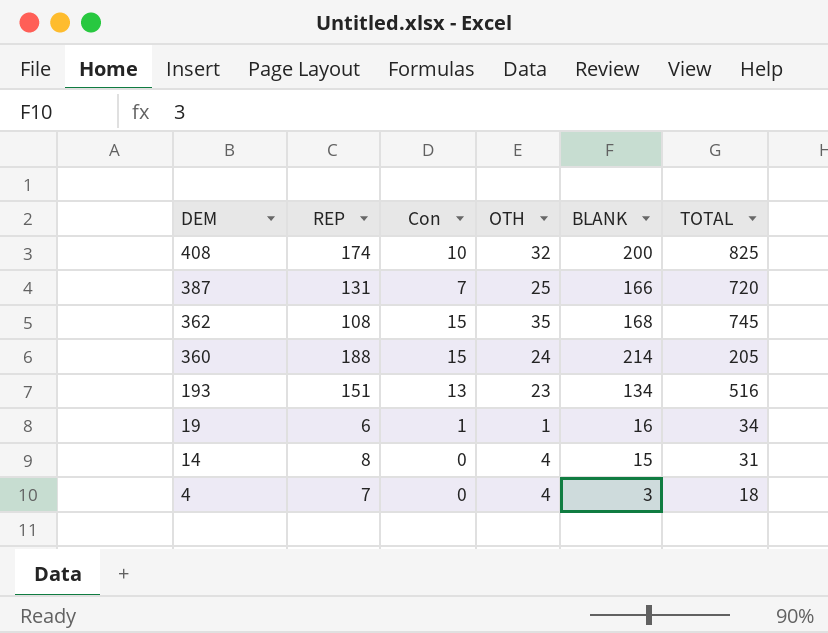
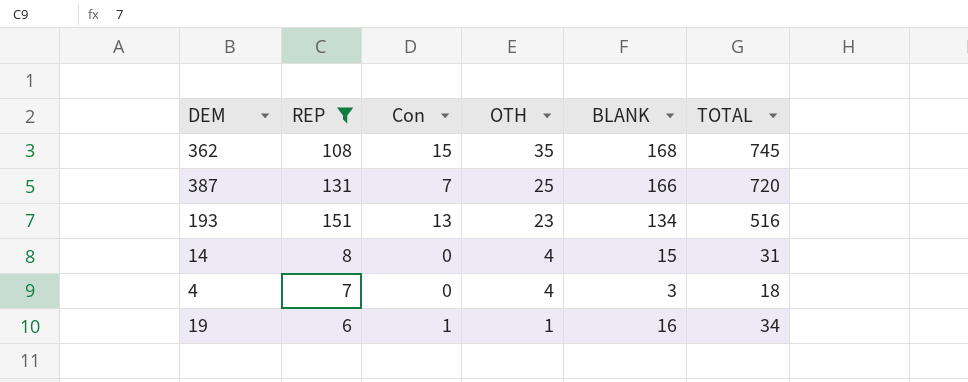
filter: none -> REP <= 151
row order: DEM descending -> OTH descending

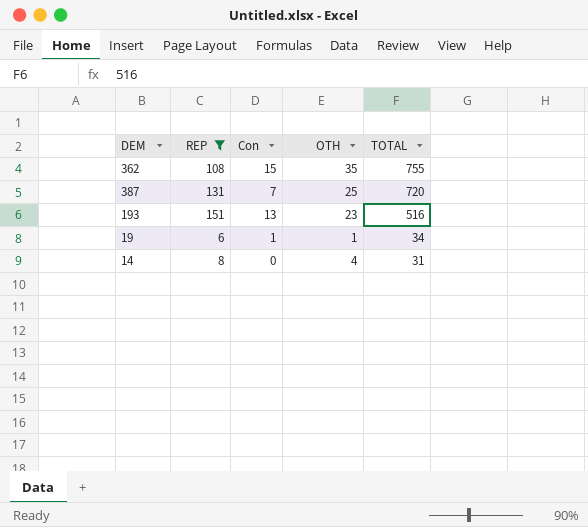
row order: OTH descending -> TOTAL descending
column BLANK | position: 5 -> none
row 4: 7 | 0 | 4 | 3 | 18 -> none
362 | TOTAL: 745 -> 755

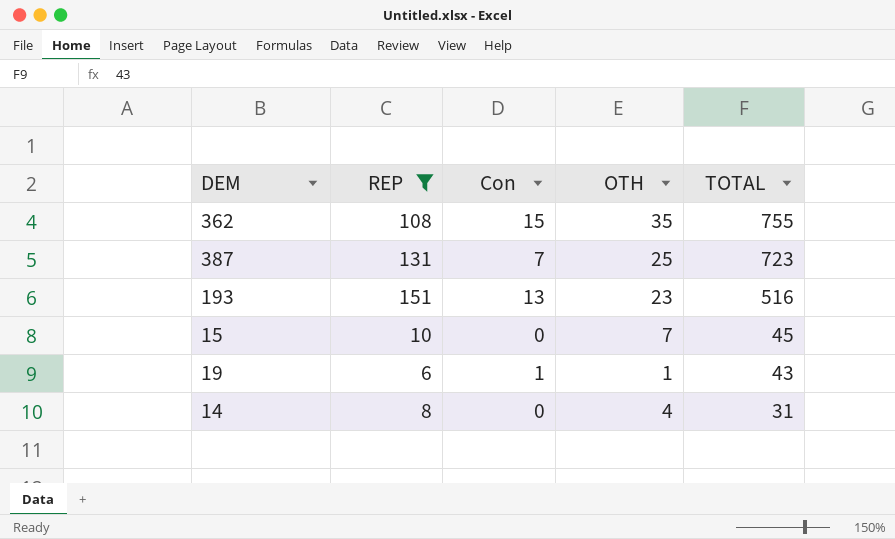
387 | TOTAL: 720 -> 723
row 15: none -> 10 | 0 | 7 | 45
19 | TOTAL: 34 -> 43

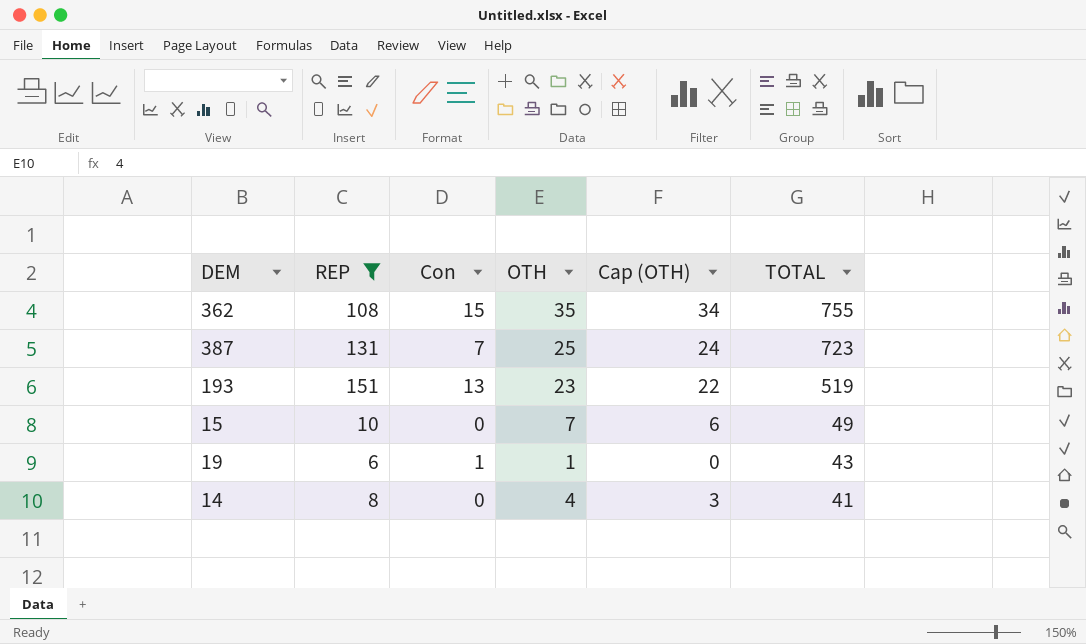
column Cap (OTH) | formula: none -> [OTH] - 1
193 | TOTAL: 516 -> 519
15 | TOTAL: 45 -> 49
14 | TOTAL: 31 -> 41

